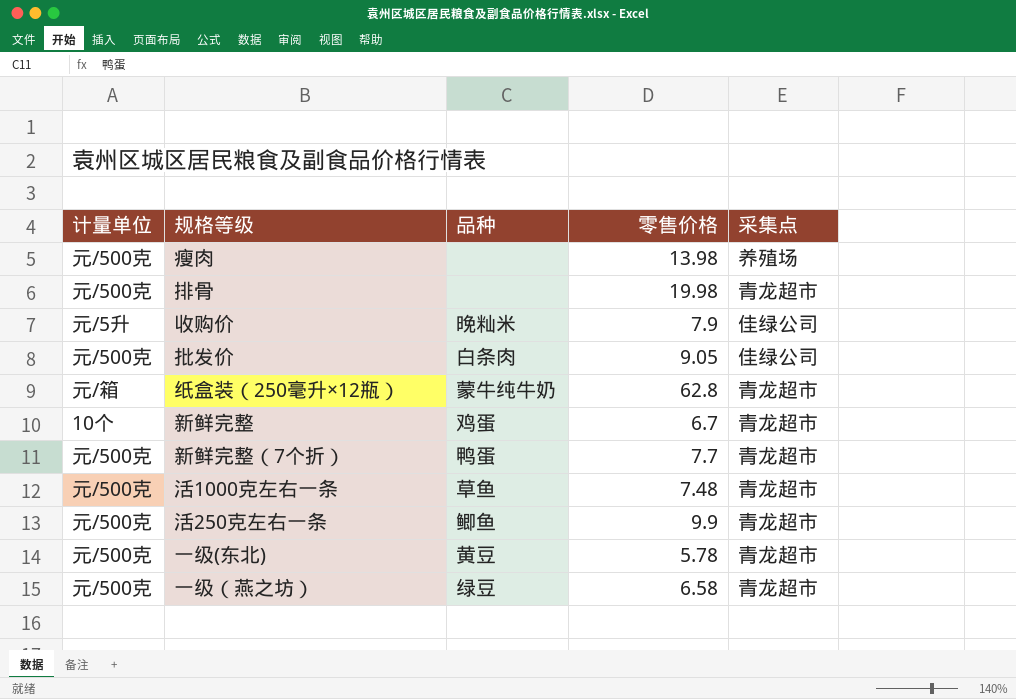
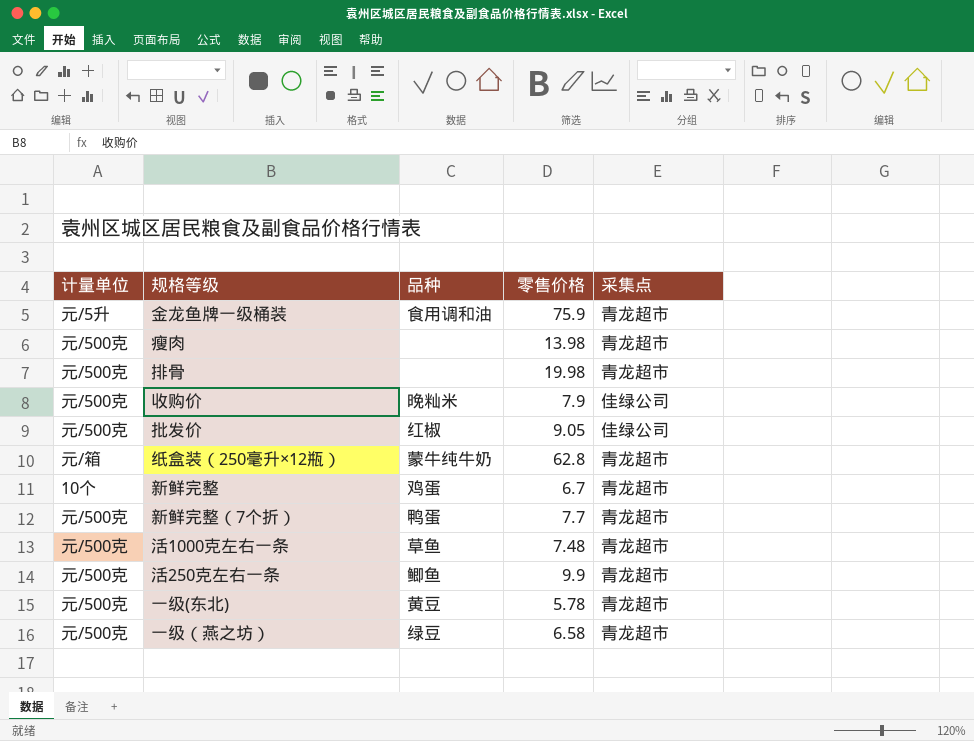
row 金龙鱼牌一级桶装: none -> 元/5升 | 食用调和油 | 75.9 | 青龙超市
瘦肉 | 采集点: 养殖场 -> 青龙超市
收购价 | 计量单位: 元/5升 -> 元/500克
批发价 | 品种: 白条肉 -> 红椒

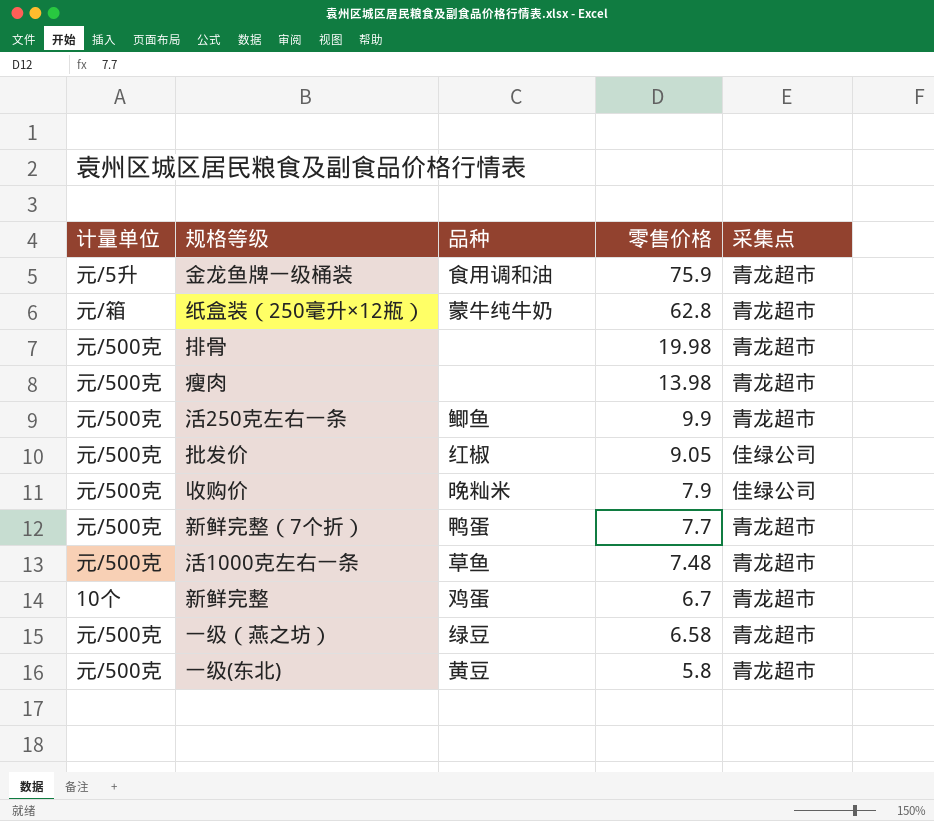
row order: none -> 零售价格 descending
一级(东北) | 零售价格: 5.78 -> 5.8

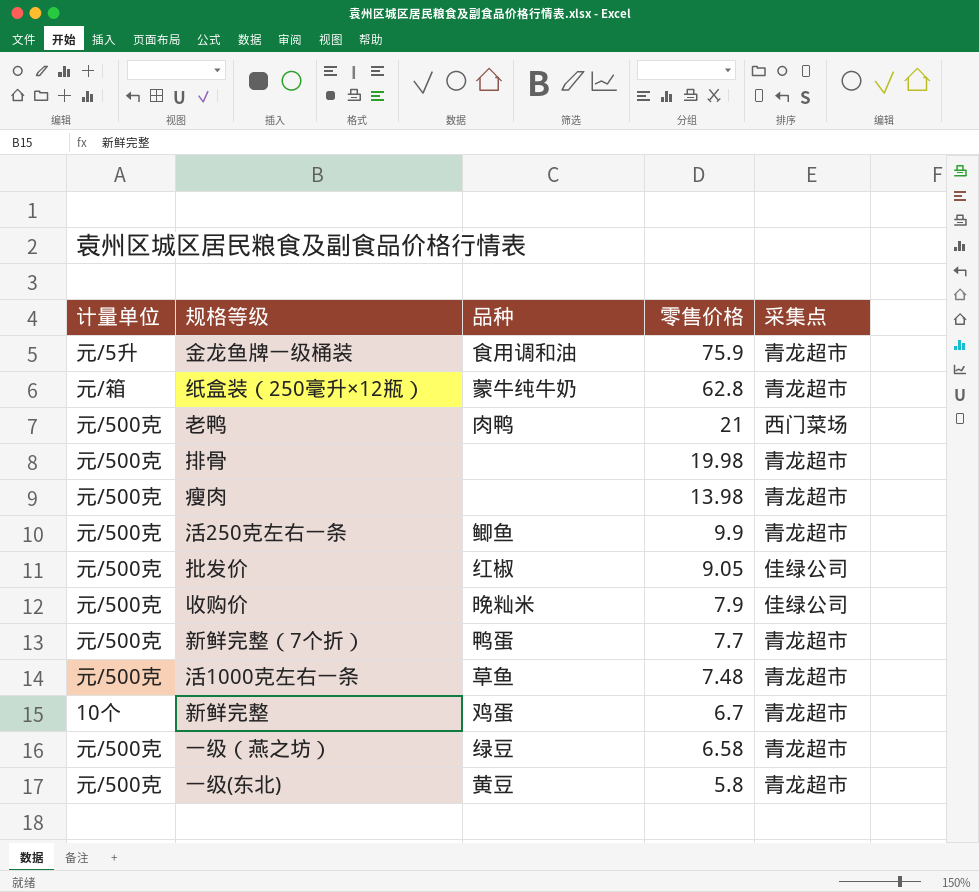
row 老鸭: none -> 元/500克 | 肉鸭 | 21 | 西门菜场

